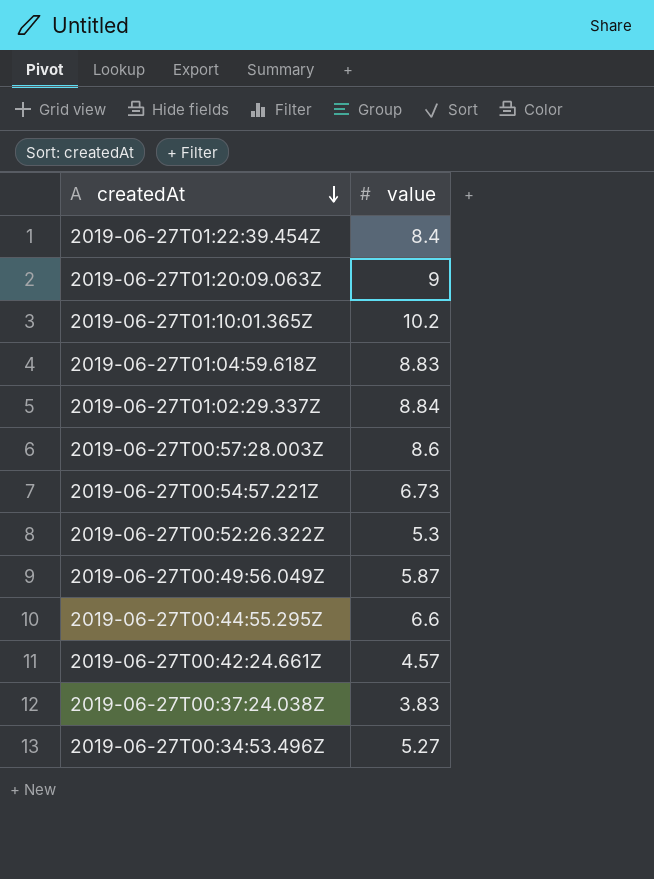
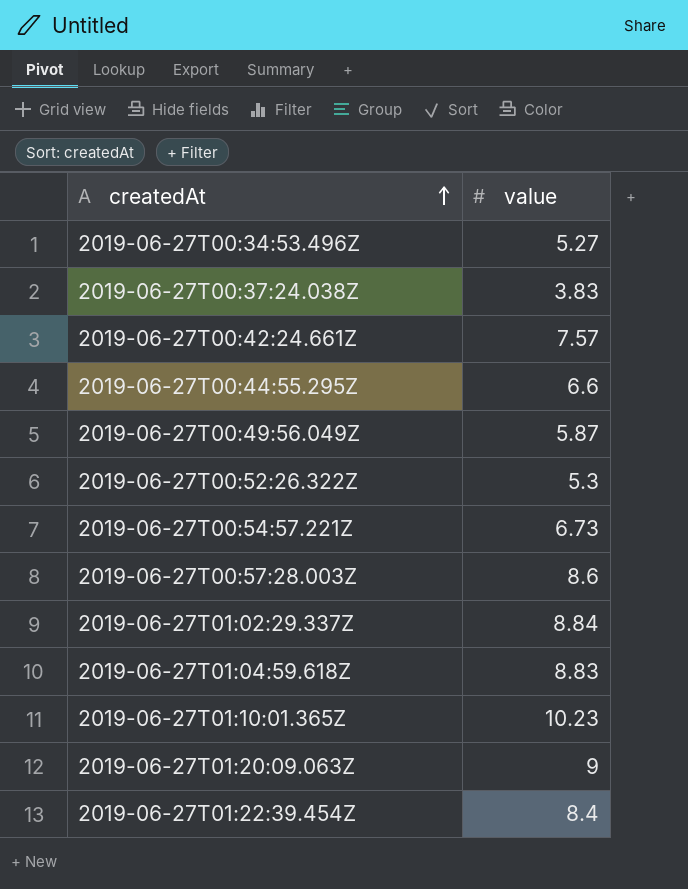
row order: createdAt descending -> createdAt ascending
2019-06-27T00:42:24.661Z | value: 4.57 -> 7.57
2019-06-27T01:10:01.365Z | value: 10.2 -> 10.23

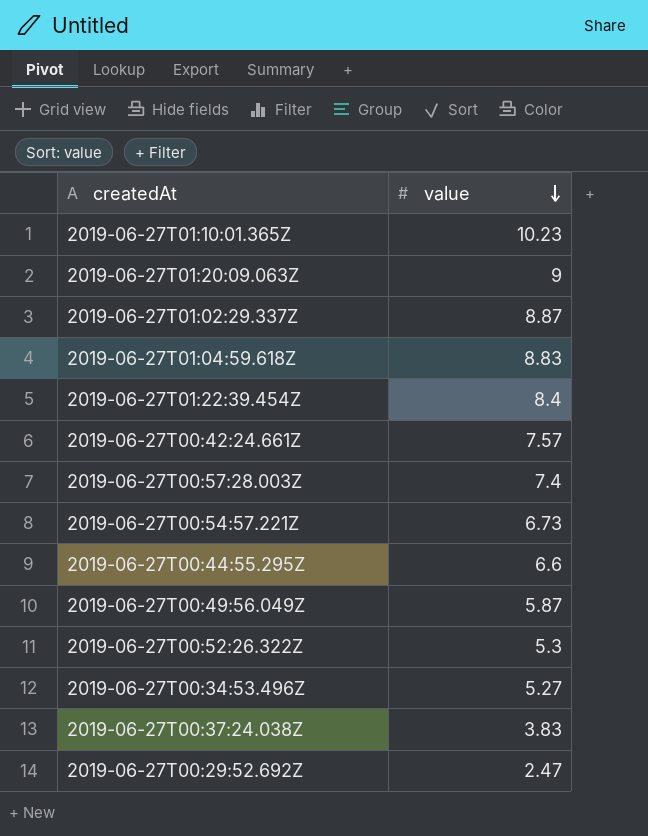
row order: createdAt ascending -> value descending
2019-06-27T01:02:29.337Z | value: 8.84 -> 8.87
2019-06-27T00:57:28.003Z | value: 8.6 -> 7.4
row 2019-06-27T00:29:52.692Z: none -> 2.47

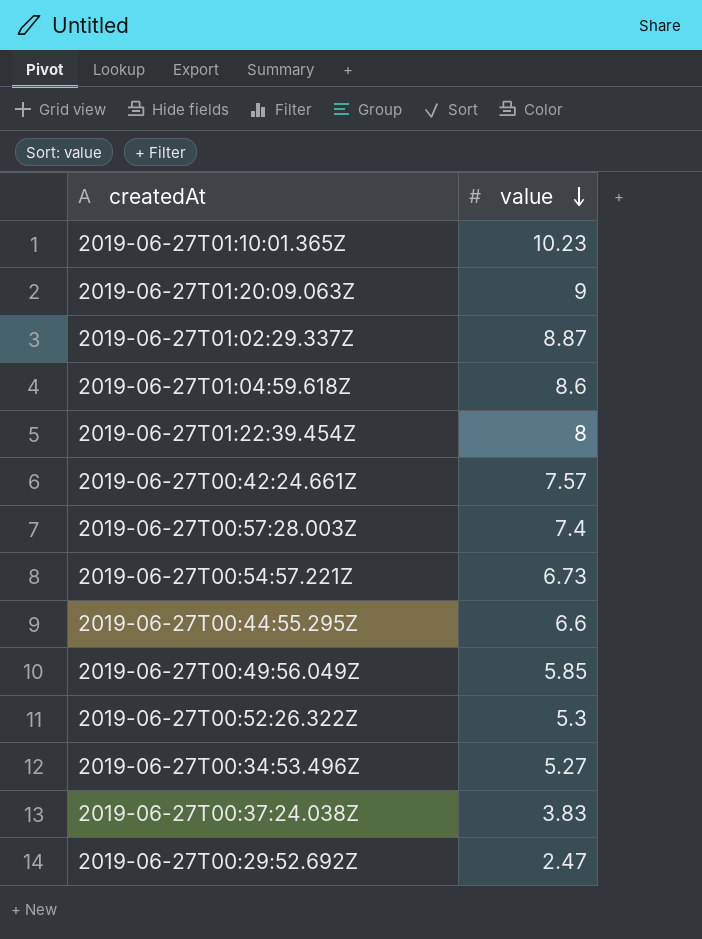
2019-06-27T01:04:59.618Z | value: 8.83 -> 8.6
2019-06-27T01:22:39.454Z | value: 8.4 -> 8
2019-06-27T00:49:56.049Z | value: 5.87 -> 5.85

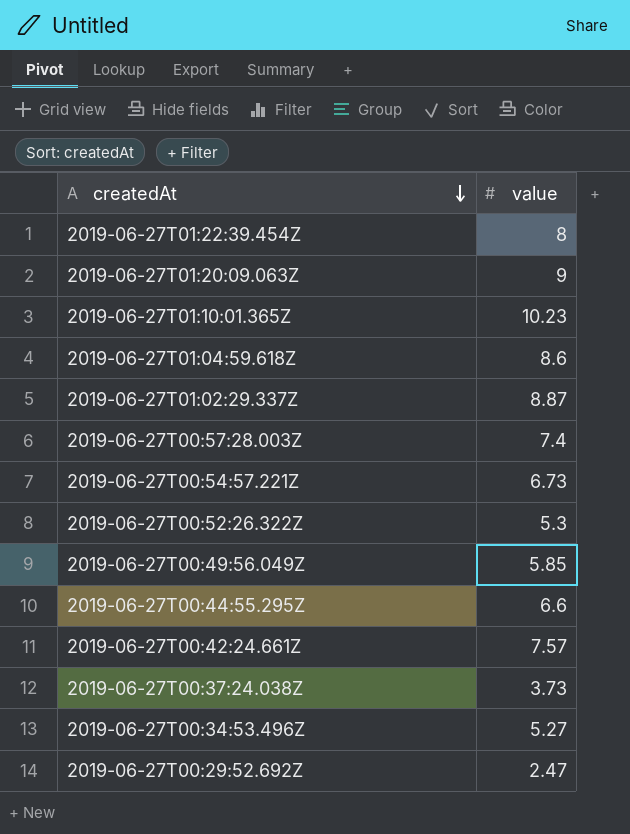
row order: value descending -> createdAt descending
2019-06-27T00:37:24.038Z | value: 3.83 -> 3.73

